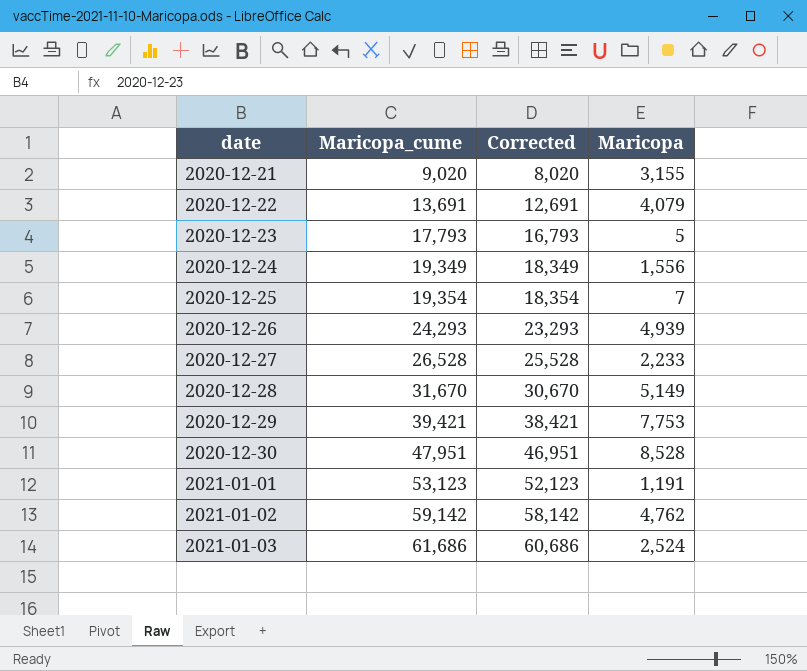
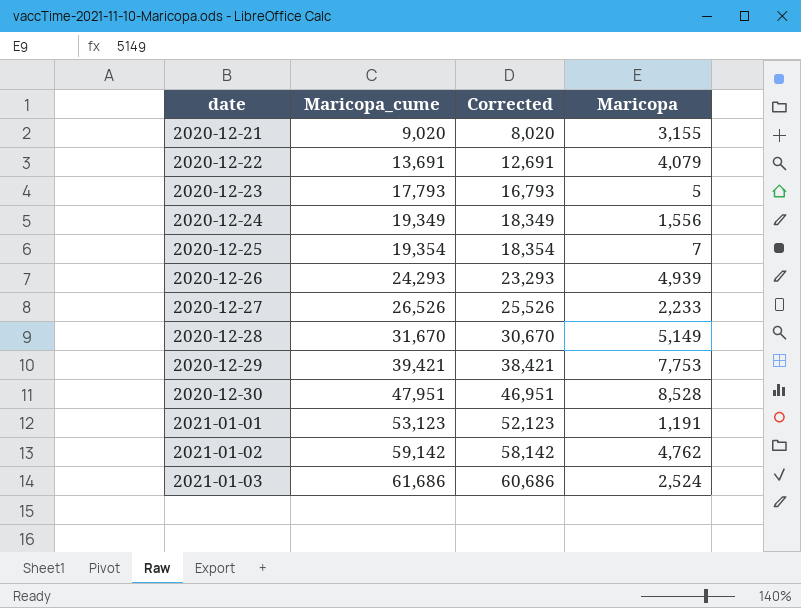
2020-12-27 | Maricopa_cume: 26,528 -> 26,526
2020-12-27 | Corrected: 25,528 -> 25,526

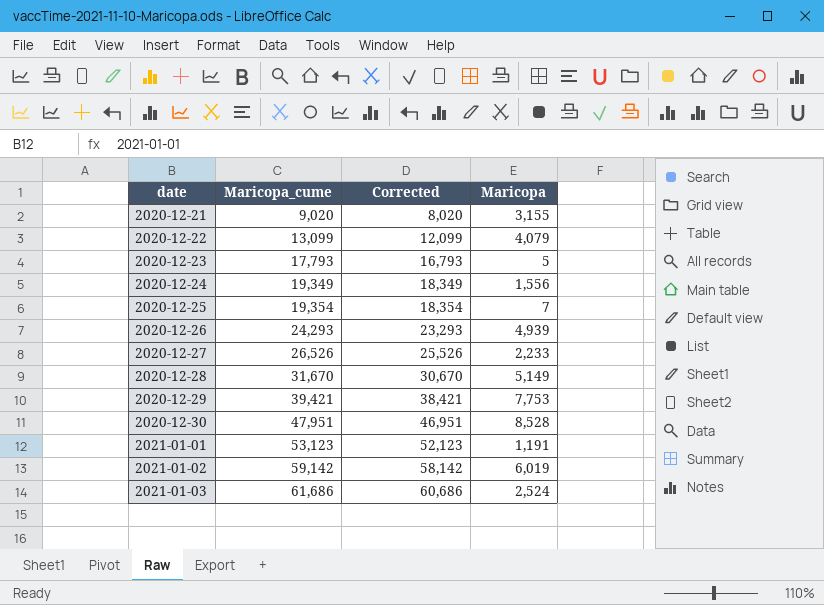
2020-12-22 | Maricopa_cume: 13,691 -> 13,099
2020-12-22 | Corrected: 12,691 -> 12,099
2021-01-02 | Maricopa: 4,762 -> 6,019

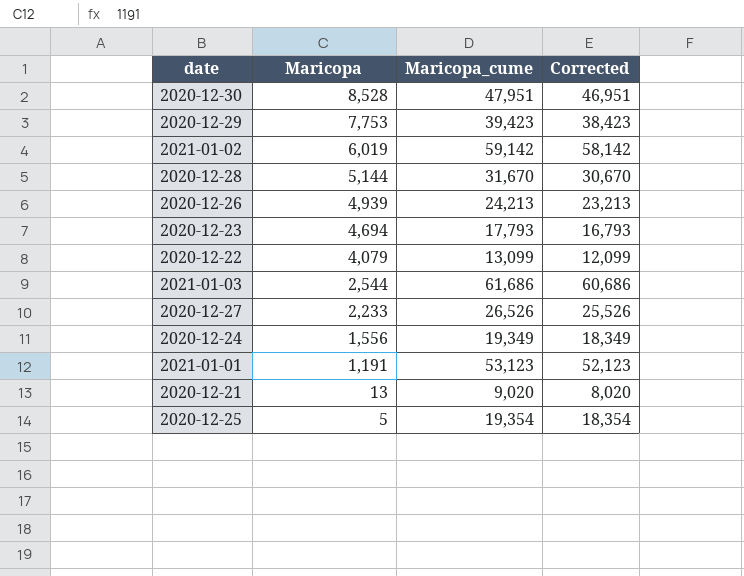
row order: date ascending -> Maricopa descending
column Maricopa | position: 4 -> 2
2020-12-29 | Maricopa_cume: 39,421 -> 39,423
2020-12-29 | Corrected: 38,421 -> 38,423
2020-12-28 | Maricopa: 5,149 -> 5,144
2020-12-26 | Maricopa_cume: 24,293 -> 24,213
2020-12-26 | Corrected: 23,293 -> 23,213
2020-12-23 | Maricopa: 5 -> 4,694
2021-01-03 | Maricopa: 2,524 -> 2,544
2020-12-21 | Maricopa: 3,155 -> 13
2020-12-25 | Maricopa: 7 -> 5

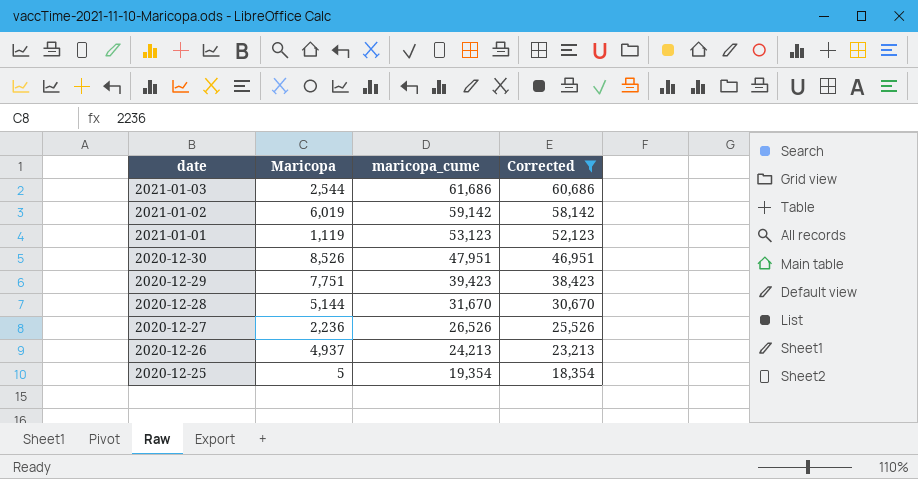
filter: none -> Corrected >= 18,354
row order: Maricopa descending -> date descending
column name: Maricopa_cume -> maricopa_cume
2021-01-01 | Maricopa: 1,191 -> 1,119
2020-12-30 | Maricopa: 8,528 -> 8,526
2020-12-29 | Maricopa: 7,753 -> 7,751
2020-12-27 | Maricopa: 2,233 -> 2,236
2020-12-26 | Maricopa: 4,939 -> 4,937

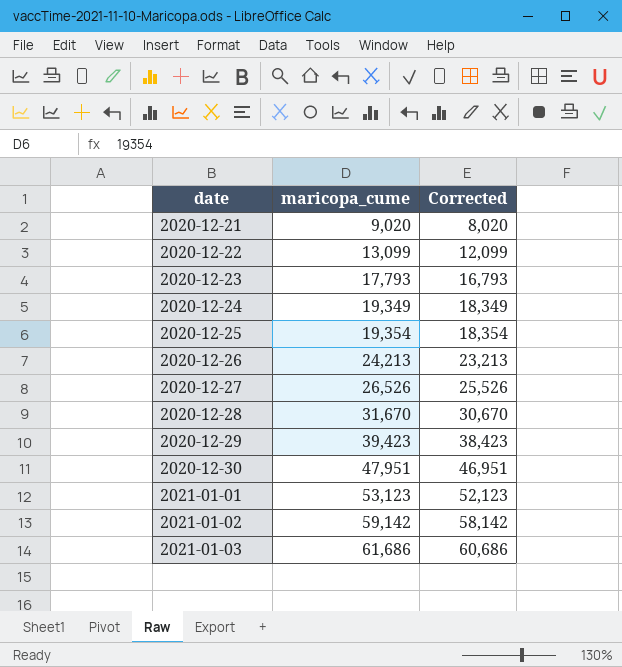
filter: Corrected >= 18,354 -> none
row order: date descending -> date ascending
column Maricopa | position: 2 -> none

